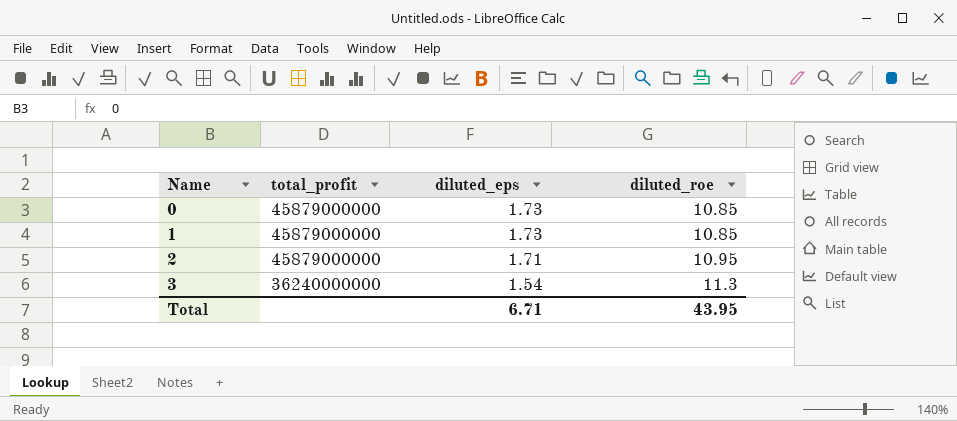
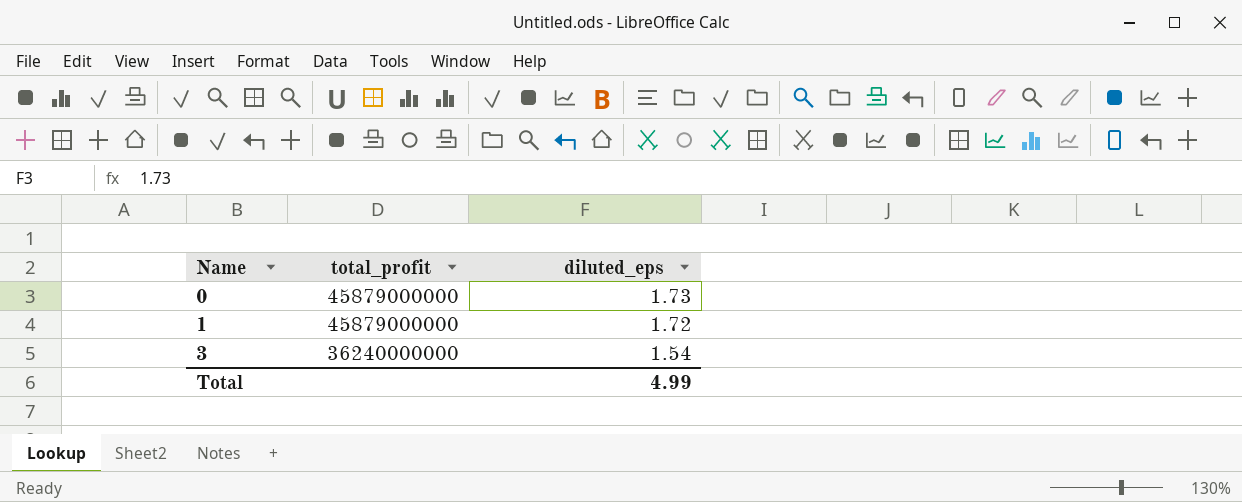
column diluted_roe | position: 4 -> none
row 2: 45879000000 | 1.71 | 10.95 -> none
1 | diluted_eps: 1.73 -> 1.72
Total | diluted_eps: 6.71 -> 4.99

